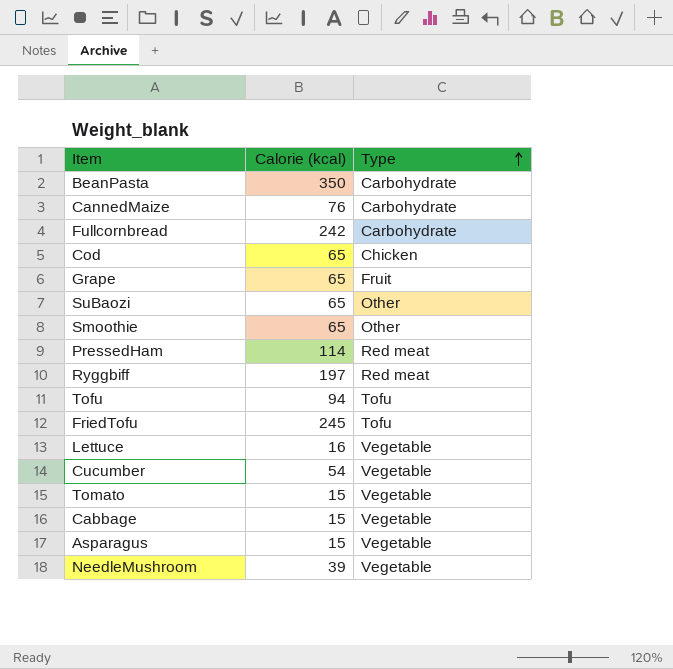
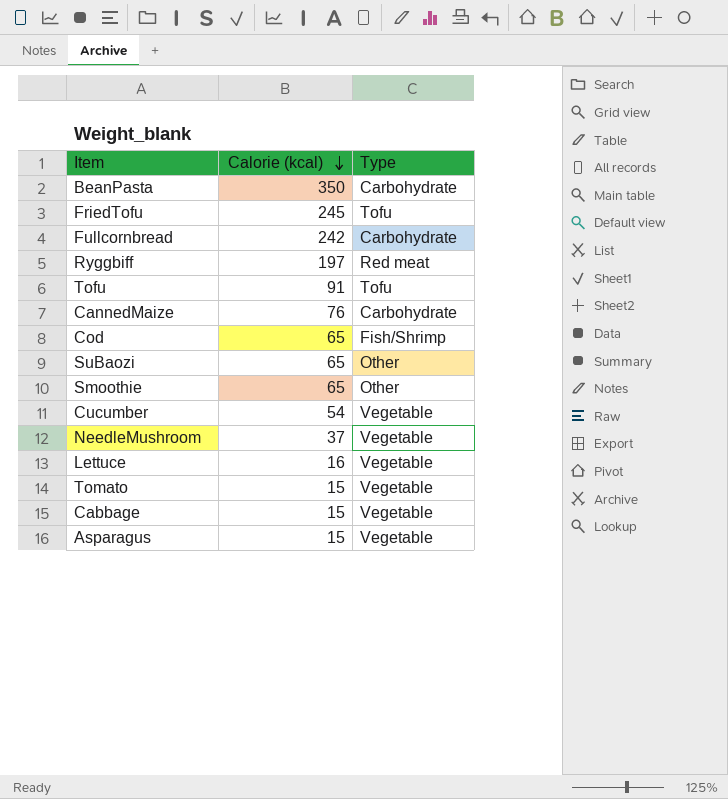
row order: Type ascending -> Calorie (kcal) descending
row Grape: 65 | Fruit -> none
row PressedHam: 114 | Red meat -> none
Tofu | Calorie (kcal): 94 -> 91
Cod | Type: Chicken -> Fish/Shrimp
NeedleMushroom | Calorie (kcal): 39 -> 37

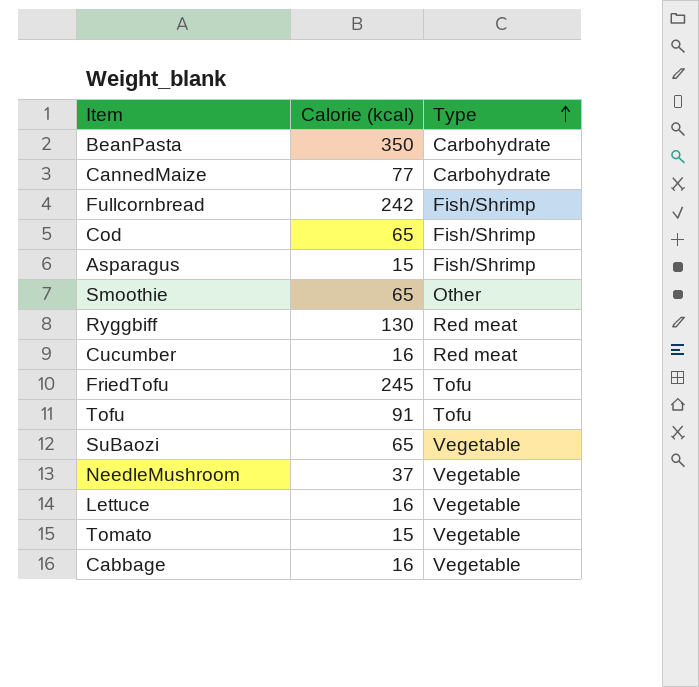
row order: Calorie (kcal) descending -> Type ascending
CannedMaize | Calorie (kcal): 76 -> 77
Fullcornbread | Type: Carbohydrate -> Fish/Shrimp
Asparagus | Type: Vegetable -> Fish/Shrimp
Ryggbiff | Calorie (kcal): 197 -> 130
Cucumber | Calorie (kcal): 54 -> 16
Cucumber | Type: Vegetable -> Red meat
SuBaozi | Type: Other -> Vegetable
Cabbage | Calorie (kcal): 15 -> 16

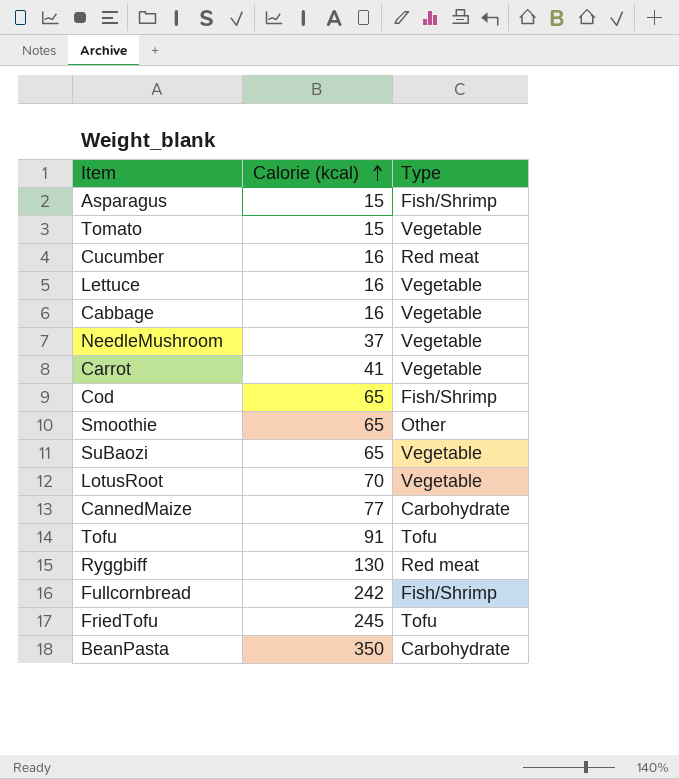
row order: Type ascending -> Calorie (kcal) ascending
row Carrot: none -> 41 | Vegetable
row LotusRoot: none -> 70 | Vegetable

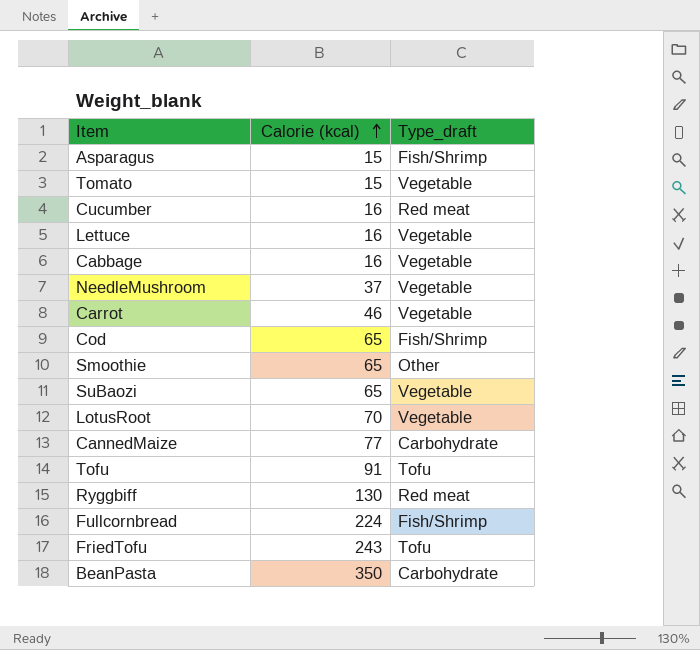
column name: Type -> Type_draft
Carrot | Calorie (kcal): 41 -> 46
Fullcornbread | Calorie (kcal): 242 -> 224
FriedTofu | Calorie (kcal): 245 -> 243

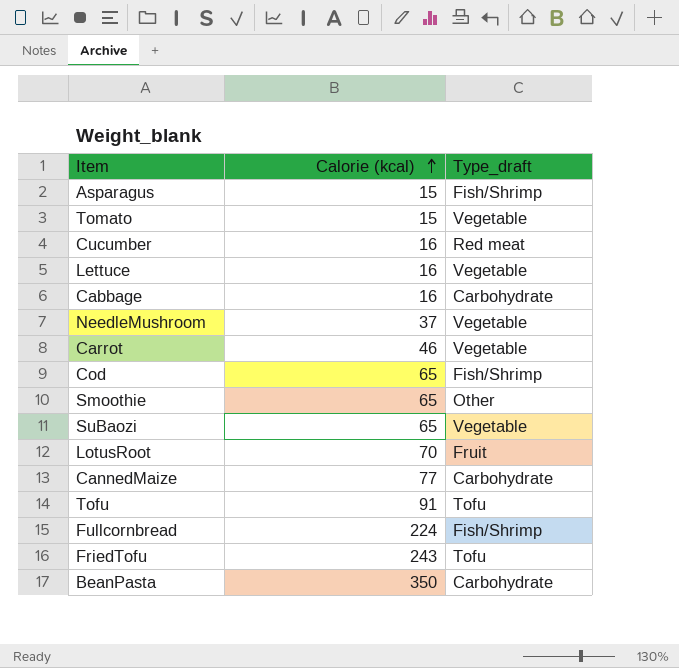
row Ryggbiff: 130 | Red meat -> none
Cabbage | Type_draft: Vegetable -> Carbohydrate
LotusRoot | Type_draft: Vegetable -> Fruit

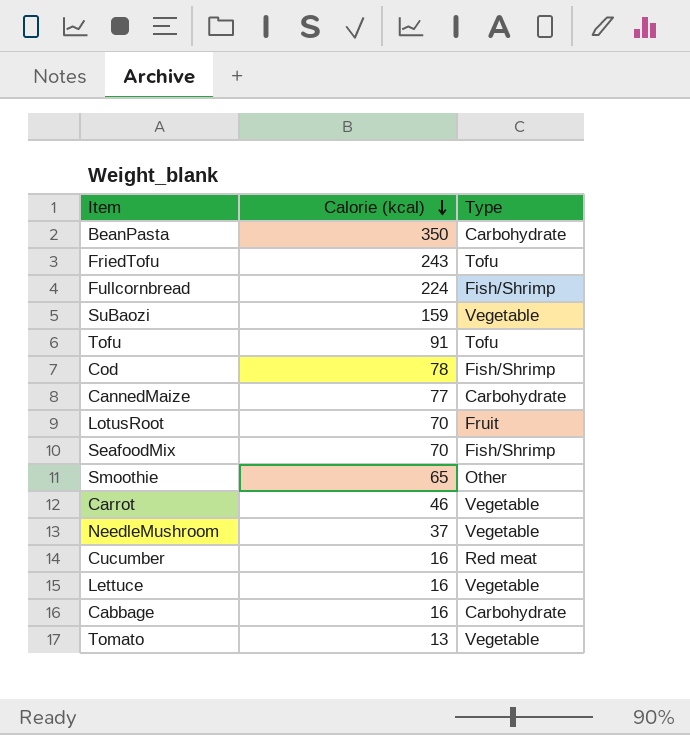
row order: Calorie (kcal) ascending -> Calorie (kcal) descending
column name: Type_draft -> Type
row Asparagus: 15 | Fish/Shrimp -> none
SuBaozi | Calorie (kcal): 65 -> 159
Cod | Calorie (kcal): 65 -> 78
row SeafoodMix: none -> 70 | Fish/Shrimp
Tomato | Calorie (kcal): 15 -> 13

